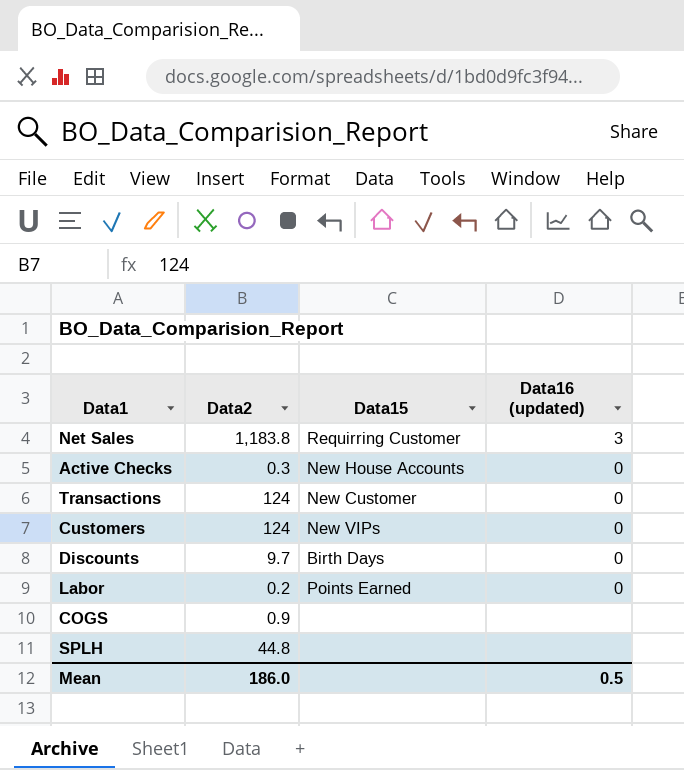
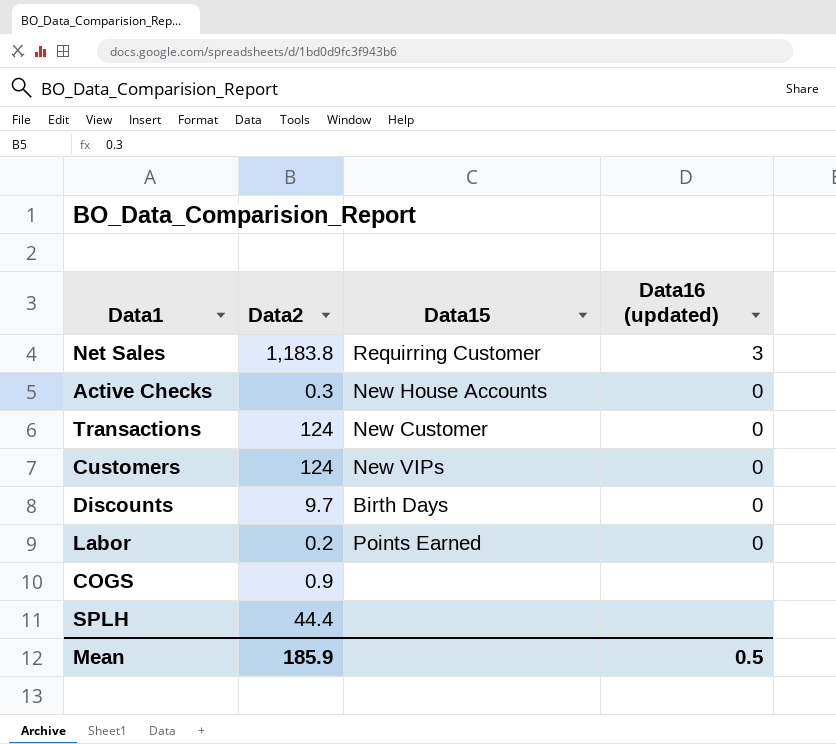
SPLH | Data2: 44.8 -> 44.4
Mean | Data2: 186.0 -> 185.9

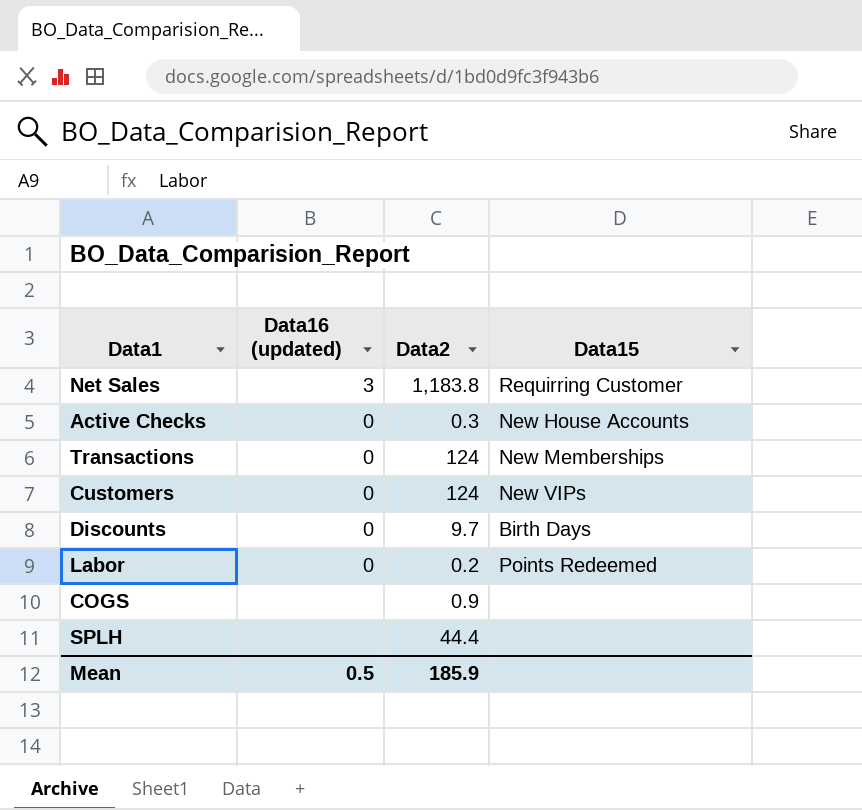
column Data16 (updated) | position: 4 -> 2
Transactions | Data15: New Customer -> New Memberships
Labor | Data15: Points Earned -> Points Redeemed

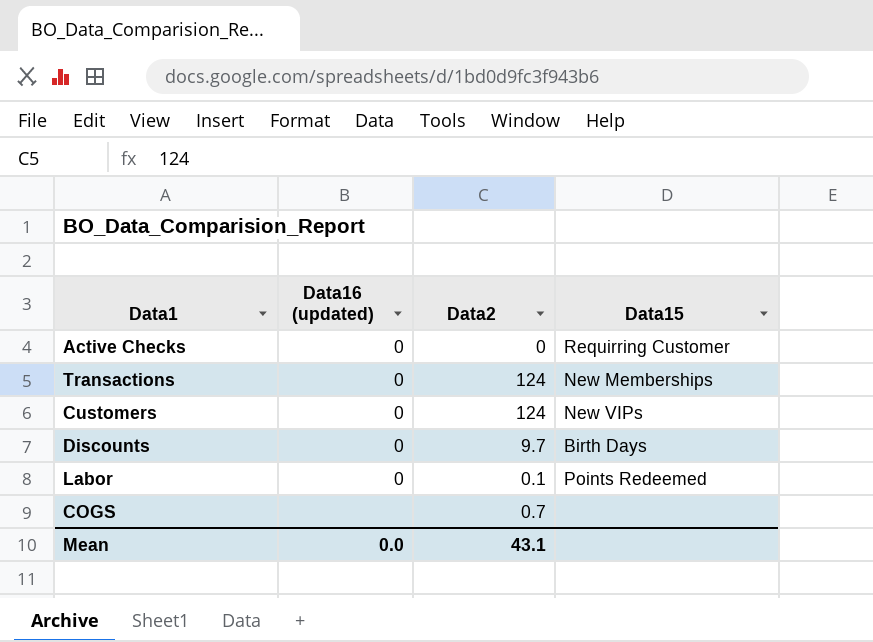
row Net Sales: 3 | 1,183.8 | Requirring Customer -> none
row SPLH: none | 44.4 | none -> none
Active Checks | Data2: 0.3 -> 0
Active Checks | Data15: New House Accounts -> Requirring Customer
Labor | Data2: 0.2 -> 0.1
COGS | Data2: 0.9 -> 0.7
Mean | Data16 (updated): 0.5 -> 0.0
Mean | Data2: 185.9 -> 43.1

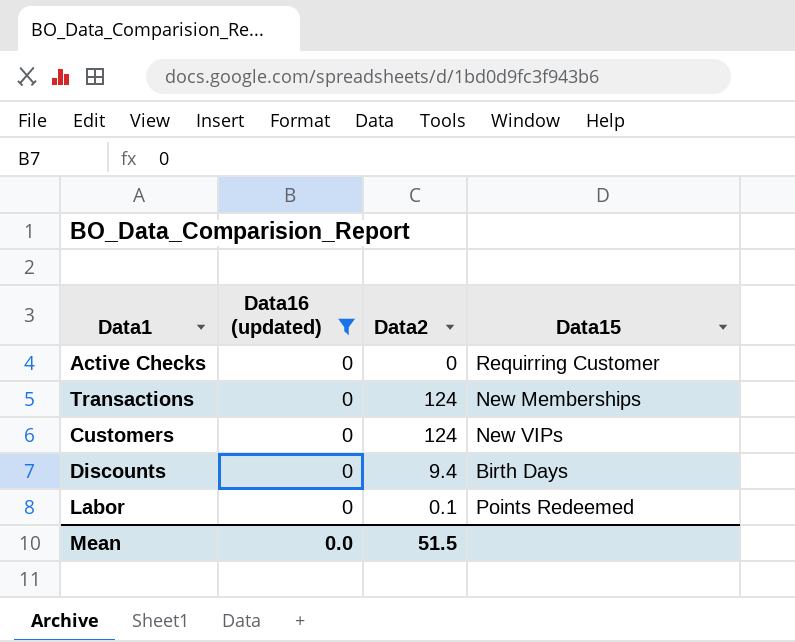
filter: none -> Data16 (updated) = 0
Discounts | Data2: 9.7 -> 9.4
Mean | Data2: 43.1 -> 51.5

